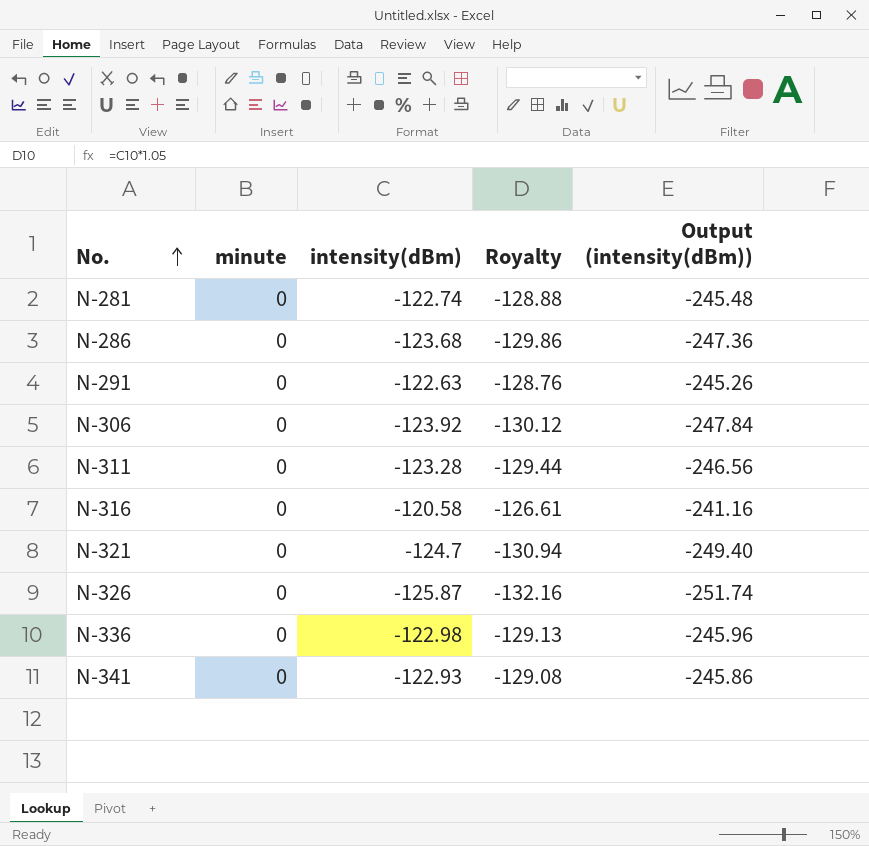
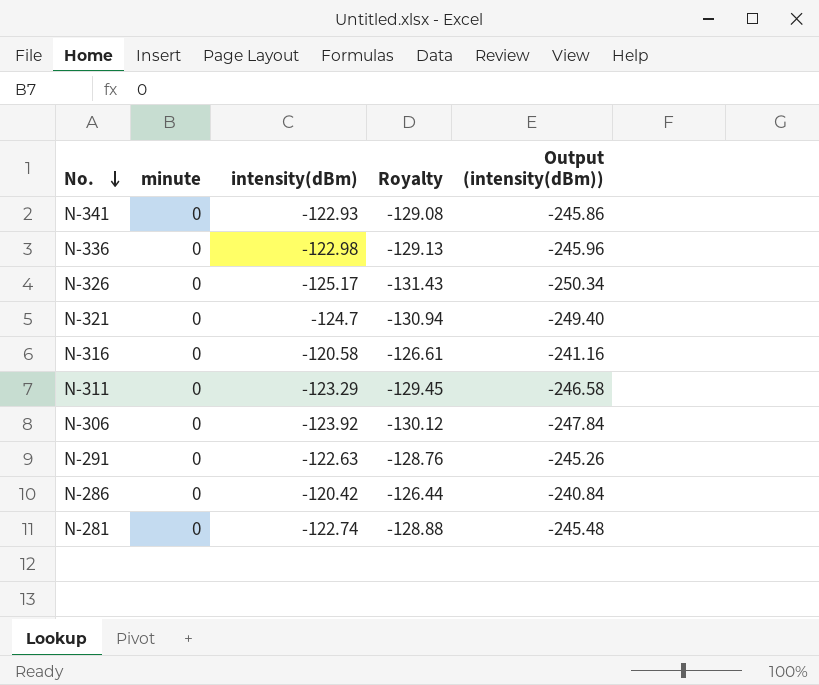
row order: No. ascending -> No. descending
N-326 | intensity(dBm): -125.87 -> -125.17
N-326 | Royalty: -132.16 -> -131.43
N-326 | Output (intensity(dBm)): -251.74 -> -250.34
N-311 | intensity(dBm): -123.28 -> -123.29
N-311 | Royalty: -129.44 -> -129.45
N-311 | Output (intensity(dBm)): -246.56 -> -246.58
N-286 | intensity(dBm): -123.68 -> -120.42
N-286 | Royalty: -129.86 -> -126.44
N-286 | Output (intensity(dBm)): -247.36 -> -240.84

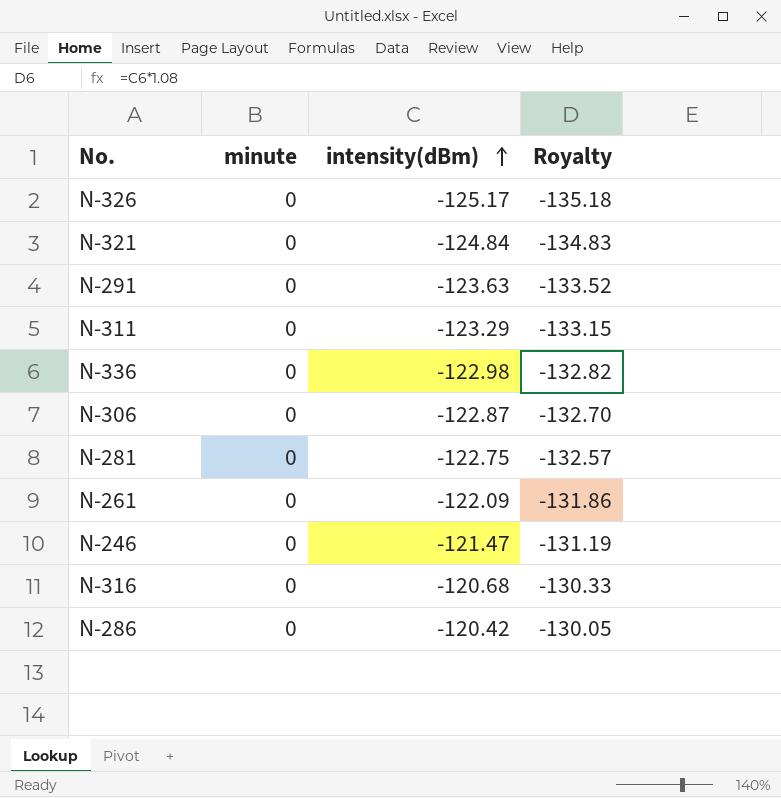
row order: No. descending -> intensity(dBm) ascending
column Output (intensity(dBm)) | formula: [intensity(dBm)] * 2 -> none
column Royalty | formula: [intensity(dBm)] * 1.05 -> [intensity(dBm)] * 1.08
row N-341: 0 | -122.93 | -129.08 | -245.86 -> none
N-321 | intensity(dBm): -124.7 -> -124.84
N-291 | intensity(dBm): -122.63 -> -123.63
N-306 | intensity(dBm): -123.92 -> -122.87
N-281 | intensity(dBm): -122.74 -> -122.75
row N-261: none -> 0 | -122.09 | -131.86
row N-246: none -> 0 | -121.47 | -131.19
N-316 | intensity(dBm): -120.58 -> -120.68

